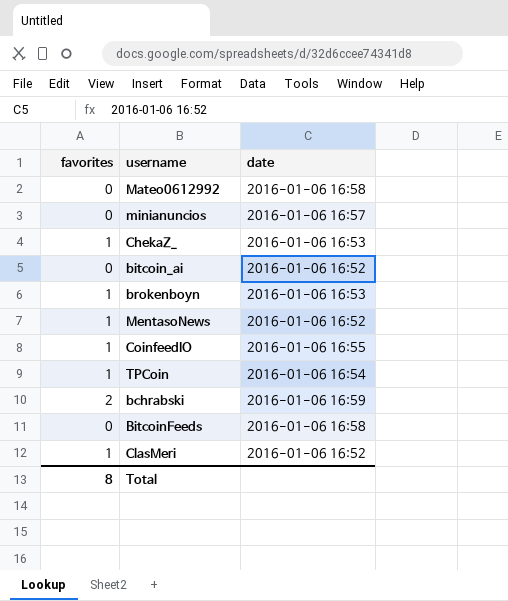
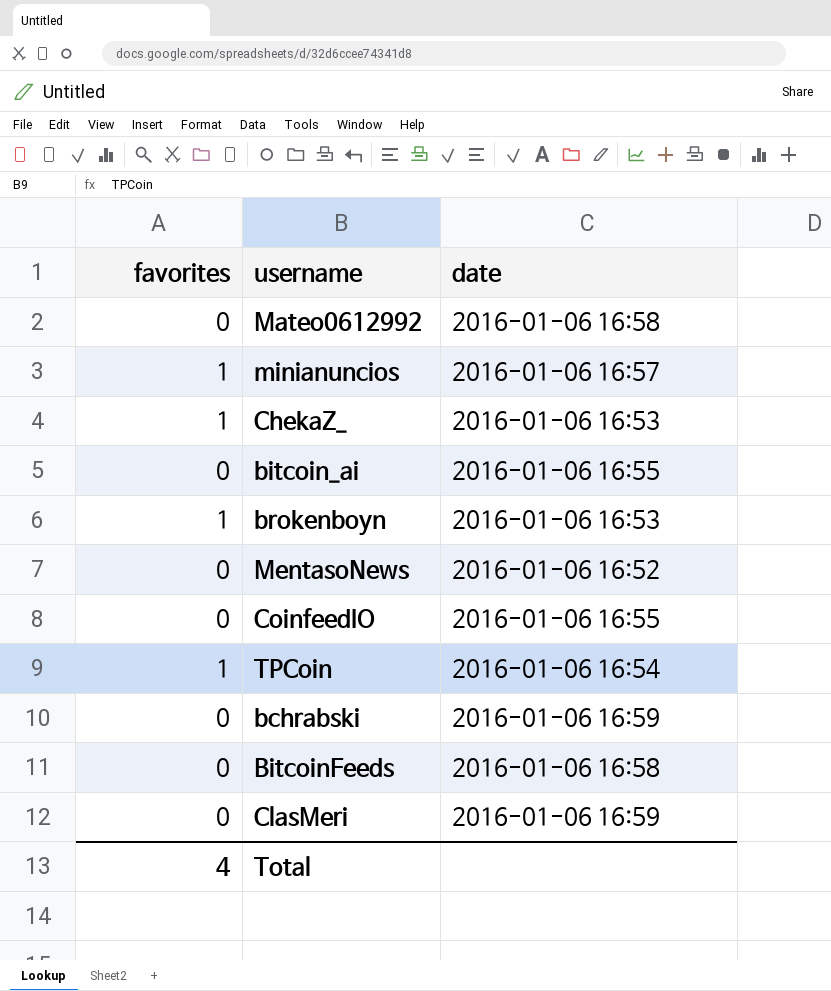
minianuncios | favorites: 0 -> 1
bitcoin_ai | date: 2016-01-06 16:52 -> 2016-01-06 16:55
MentasoNews | favorites: 1 -> 0
CoinfeedIO | favorites: 1 -> 0
bchrabski | favorites: 2 -> 0
ClasMeri | favorites: 1 -> 0
ClasMeri | date: 2016-01-06 16:52 -> 2016-01-06 16:59
Total | favorites: 8 -> 4

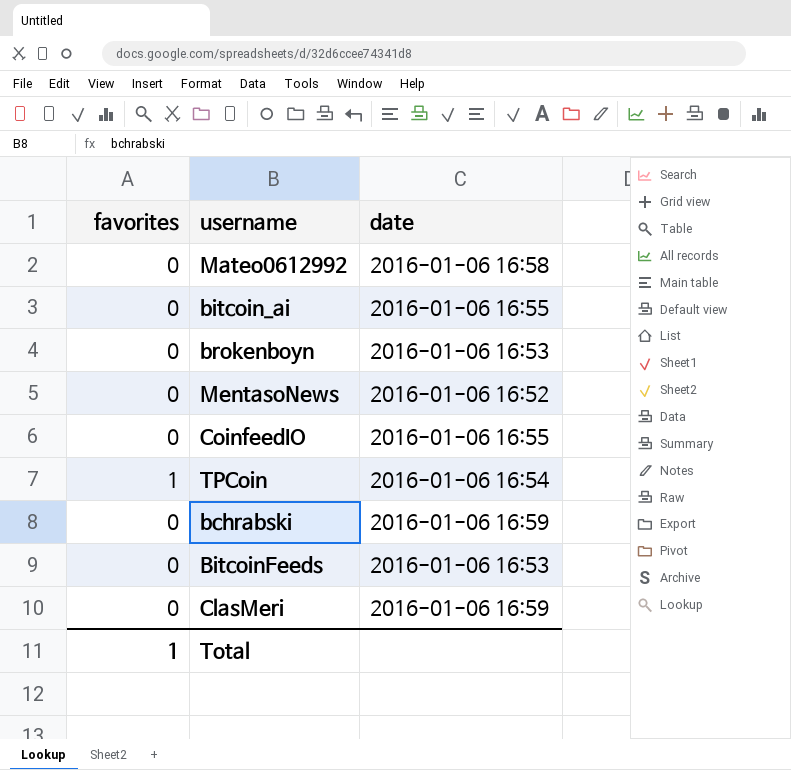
row minianuncios: 1 | 2016-01-06 16:57 -> none
row ChekaZ_: 1 | 2016-01-06 16:53 -> none
brokenboyn | favorites: 1 -> 0
BitcoinFeeds | date: 2016-01-06 16:58 -> 2016-01-06 16:53
Total | favorites: 4 -> 1

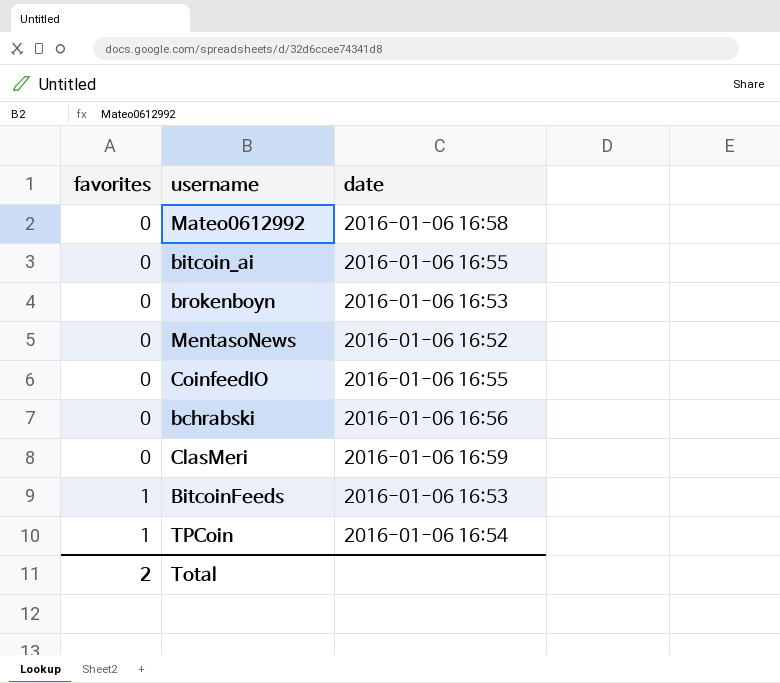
row order: none -> favorites ascending
bchrabski | date: 2016-01-06 16:59 -> 2016-01-06 16:56
BitcoinFeeds | favorites: 0 -> 1
Total | favorites: 1 -> 2

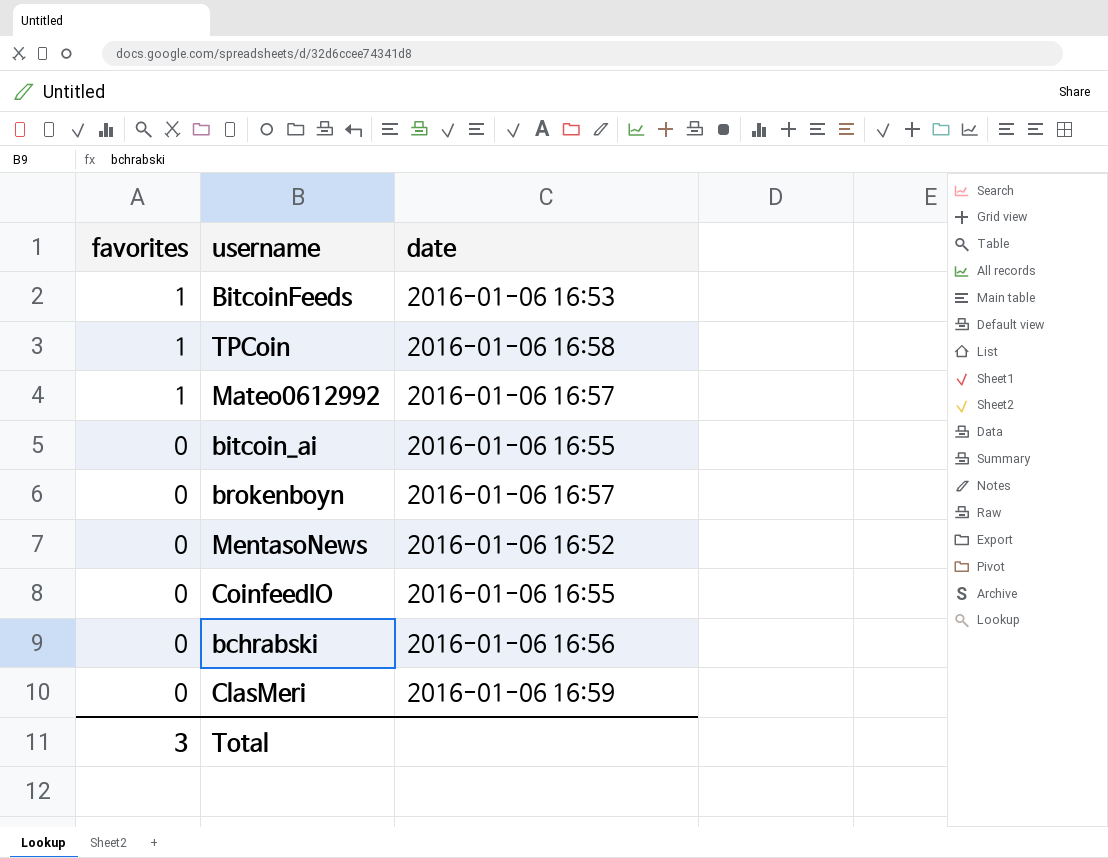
row order: favorites ascending -> favorites descending
TPCoin | date: 2016-01-06 16:54 -> 2016-01-06 16:58
Mateo0612992 | favorites: 0 -> 1
Mateo0612992 | date: 2016-01-06 16:58 -> 2016-01-06 16:57
brokenboyn | date: 2016-01-06 16:53 -> 2016-01-06 16:57
Total | favorites: 2 -> 3

